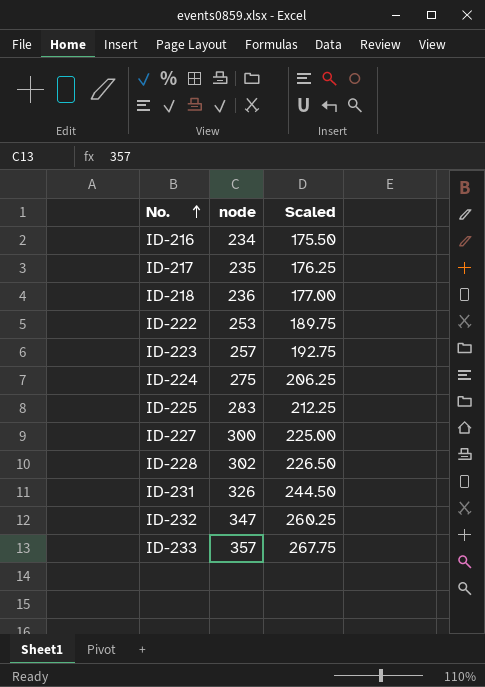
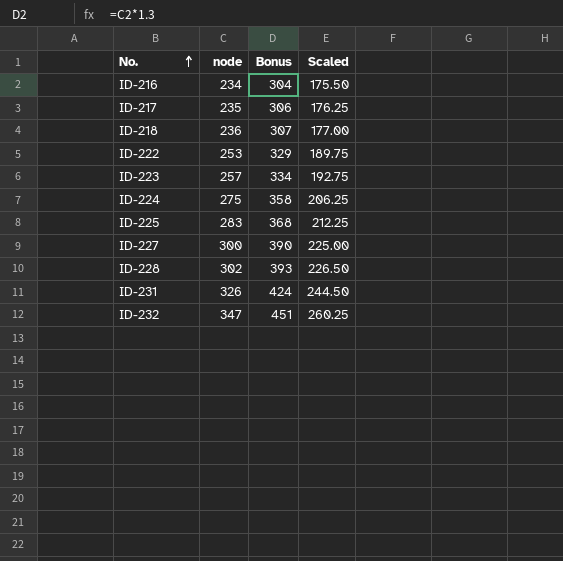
column Bonus | formula: none -> [node] * 1.3
row ID-233: 357 | 267.75 -> none

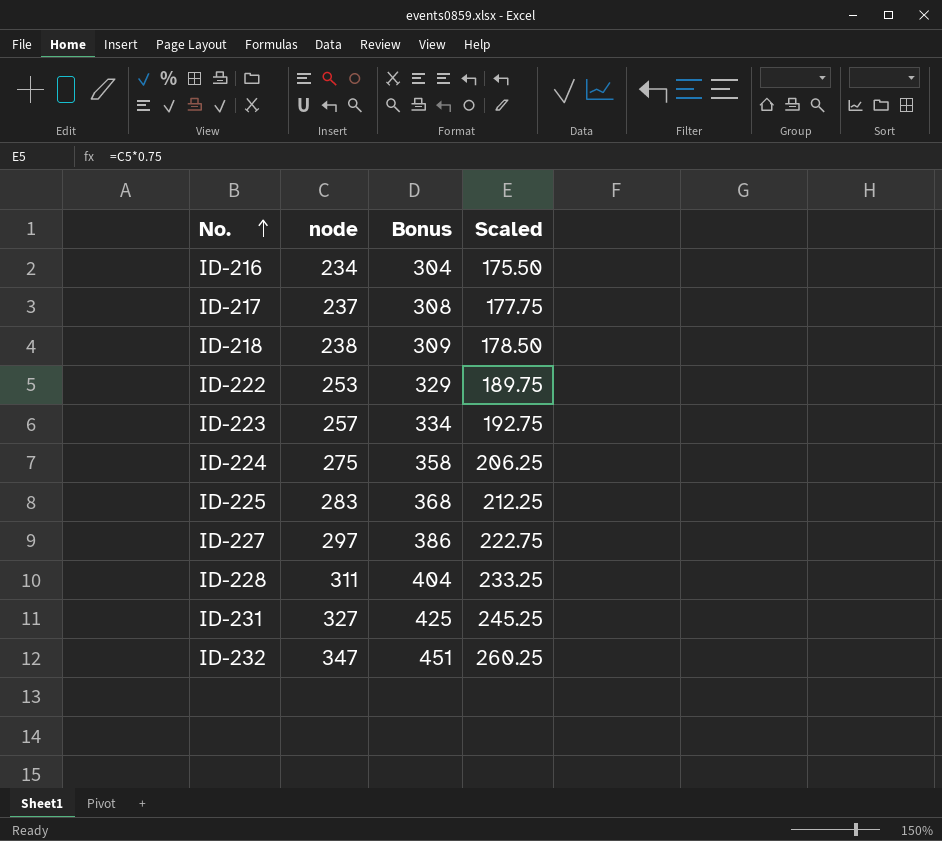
ID-217 | node: 235 -> 237
ID-217 | Bonus: 306 -> 308
ID-217 | Scaled: 176.25 -> 177.75
ID-218 | node: 236 -> 238
ID-218 | Bonus: 307 -> 309
ID-218 | Scaled: 177.00 -> 178.50
ID-227 | node: 300 -> 297
ID-227 | Bonus: 390 -> 386
ID-227 | Scaled: 225.00 -> 222.75
ID-228 | node: 302 -> 311
ID-228 | Bonus: 393 -> 404
ID-228 | Scaled: 226.50 -> 233.25
ID-231 | node: 326 -> 327
ID-231 | Bonus: 424 -> 425
ID-231 | Scaled: 244.50 -> 245.25

